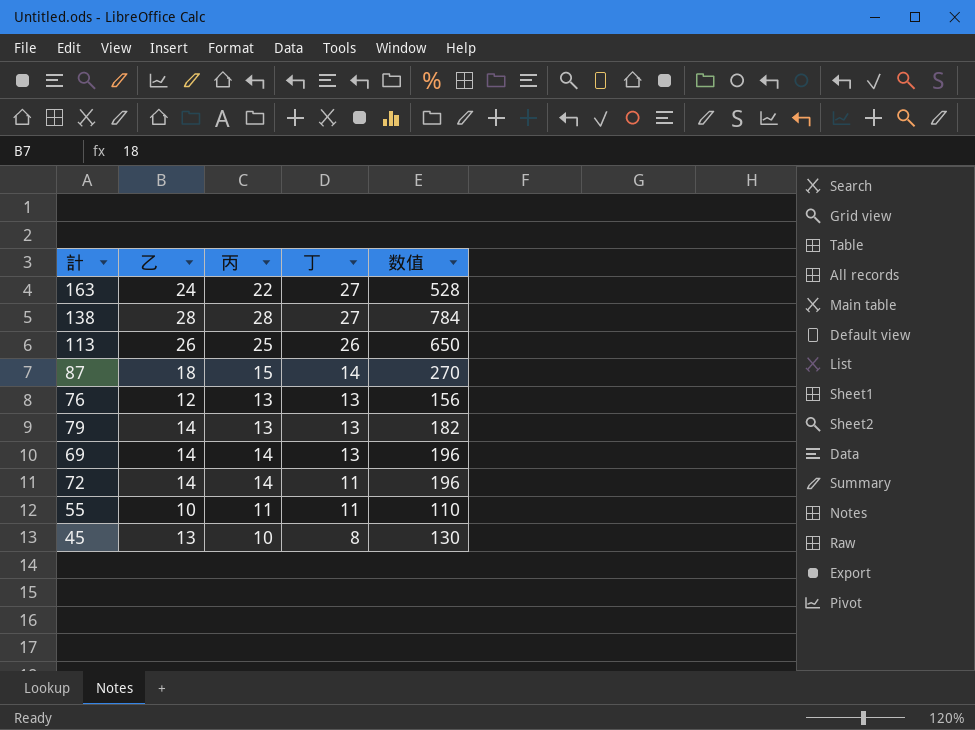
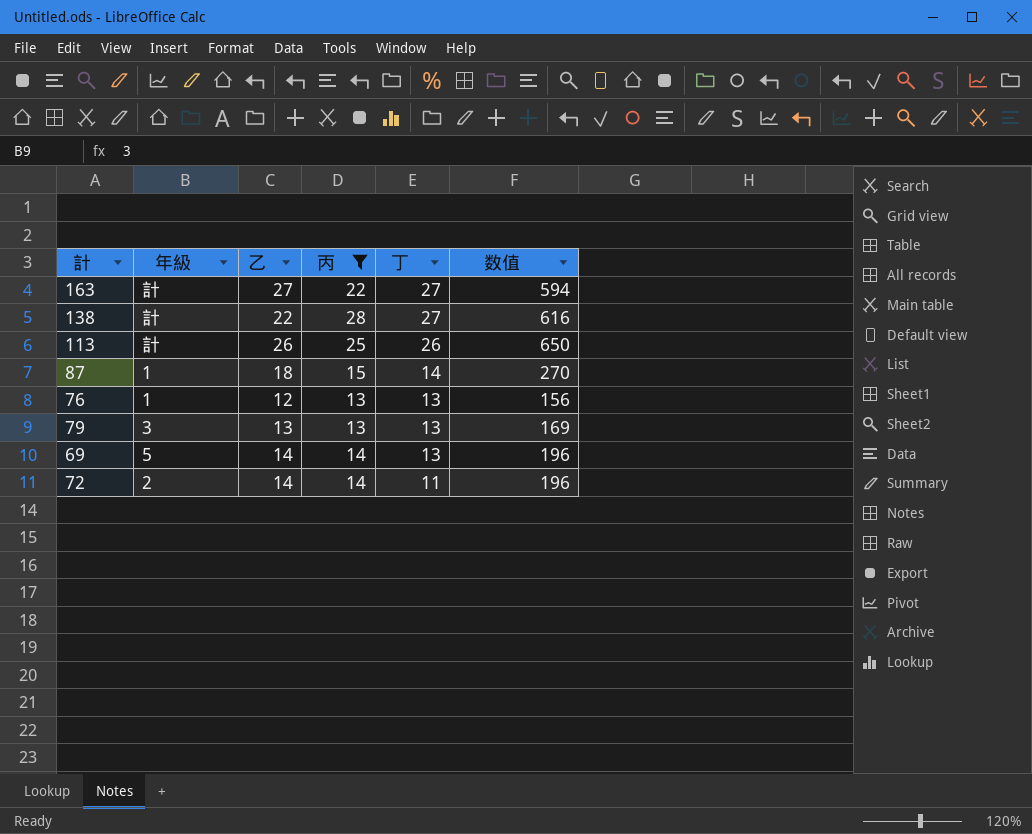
filter: none -> 丙 >= 13
column 年級 | position: none -> 2
163 | 乙: 24 -> 27
163 | 数值: 528 -> 594
138 | 乙: 28 -> 22
138 | 数值: 784 -> 616
79 | 乙: 14 -> 13
79 | 数值: 182 -> 169

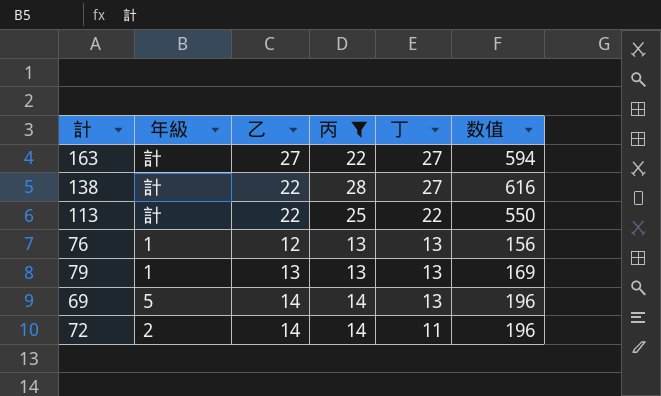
row 87: 1 | 18 | 15 | 14 | 270 -> none
113 | 乙: 26 -> 22
113 | 丁: 26 -> 22
113 | 数值: 650 -> 550
79 | 年級: 3 -> 1

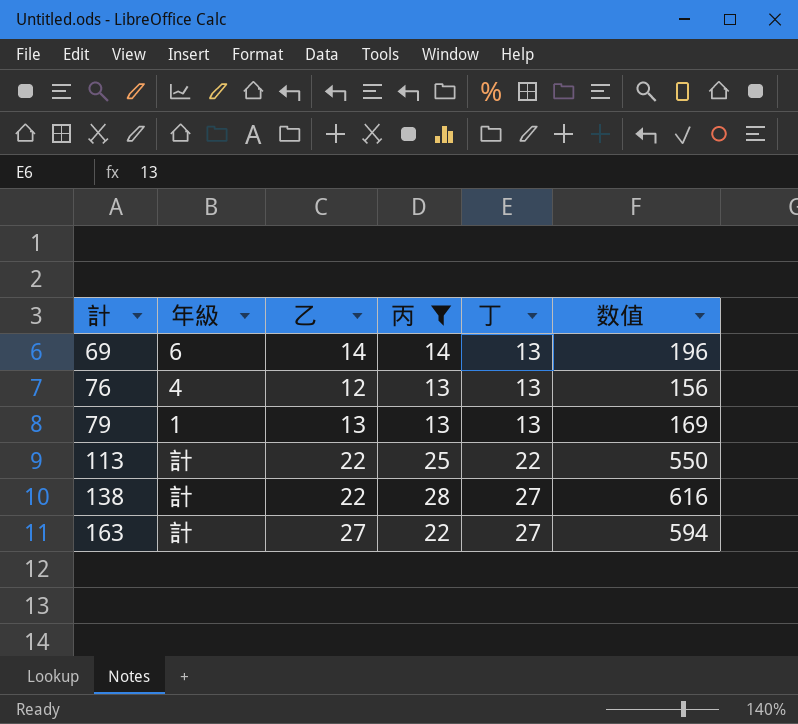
row order: 丁 descending -> 計 ascending
row 72: 2 | 14 | 14 | 11 | 196 -> none
69 | 年級: 5 -> 6
76 | 年級: 1 -> 4

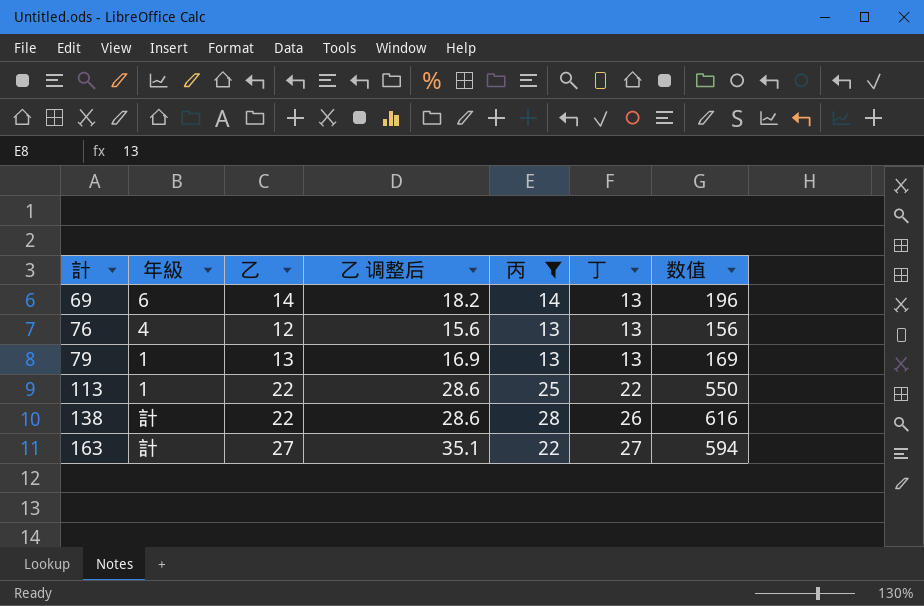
column 乙 调整后 | formula: none -> [乙] * 1.3
113 | 年級: 計 -> 1
138 | 丁: 27 -> 26

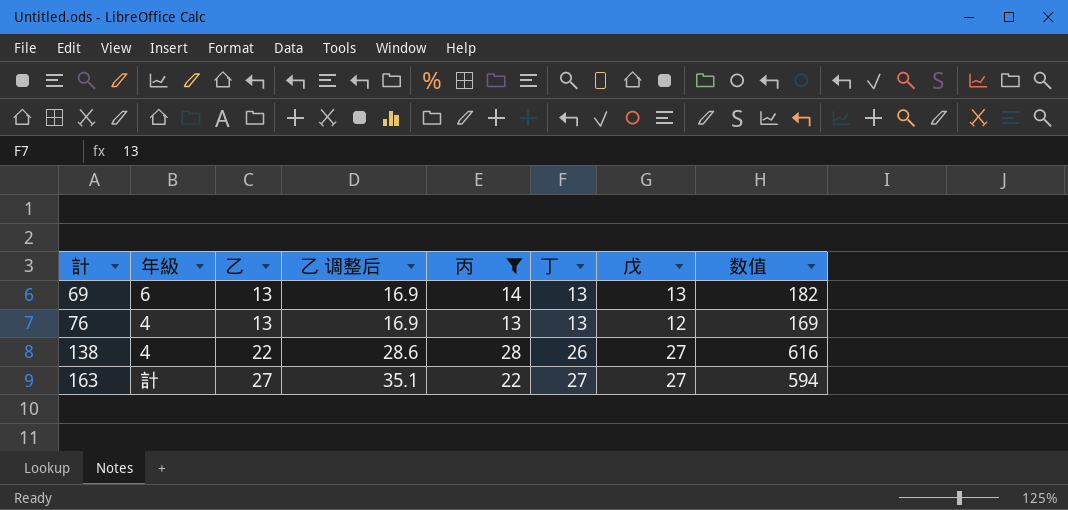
column 戊 | position: none -> 7
row 79: 1 | 13 | 16.9 | 13 | 13 | 169 -> none
row 113: 1 | 22 | 28.6 | 25 | 22 | 550 -> none
69 | 乙: 14 -> 13
69 | 乙 调整后: 18.2 -> 16.9
69 | 数值: 196 -> 182
76 | 乙: 12 -> 13
76 | 乙 调整后: 15.6 -> 16.9
76 | 数值: 156 -> 169
138 | 年級: 計 -> 4

